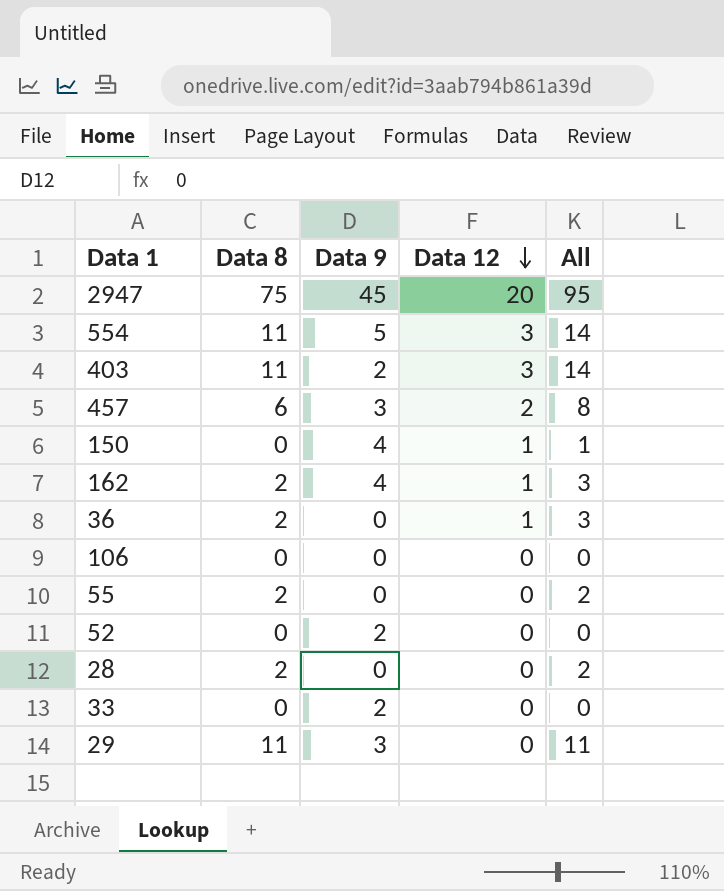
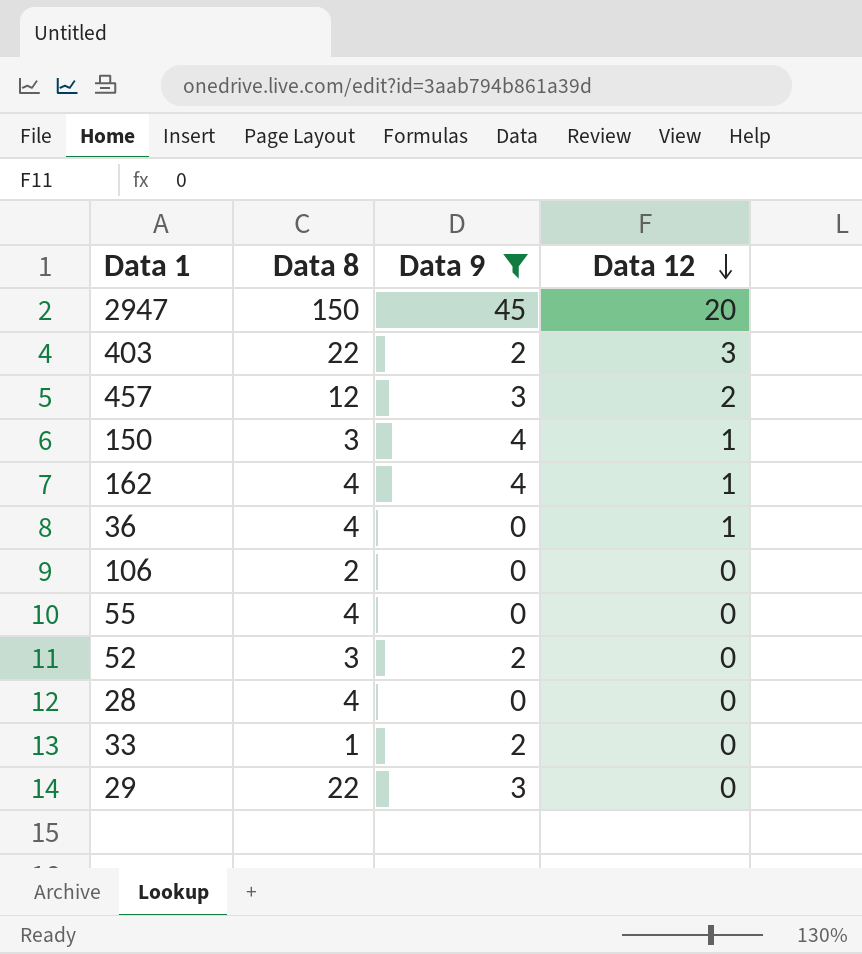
filter: none -> Data 9 != 5
column All | formula: [Data 8] + [Data 12] -> none
2947 | Data 8: 75 -> 150
403 | Data 8: 11 -> 22
457 | Data 8: 6 -> 12
150 | Data 8: 0 -> 3
162 | Data 8: 2 -> 4
36 | Data 8: 2 -> 4
106 | Data 8: 0 -> 2
55 | Data 8: 2 -> 4
52 | Data 8: 0 -> 3
28 | Data 8: 2 -> 4
33 | Data 8: 0 -> 1
29 | Data 8: 11 -> 22

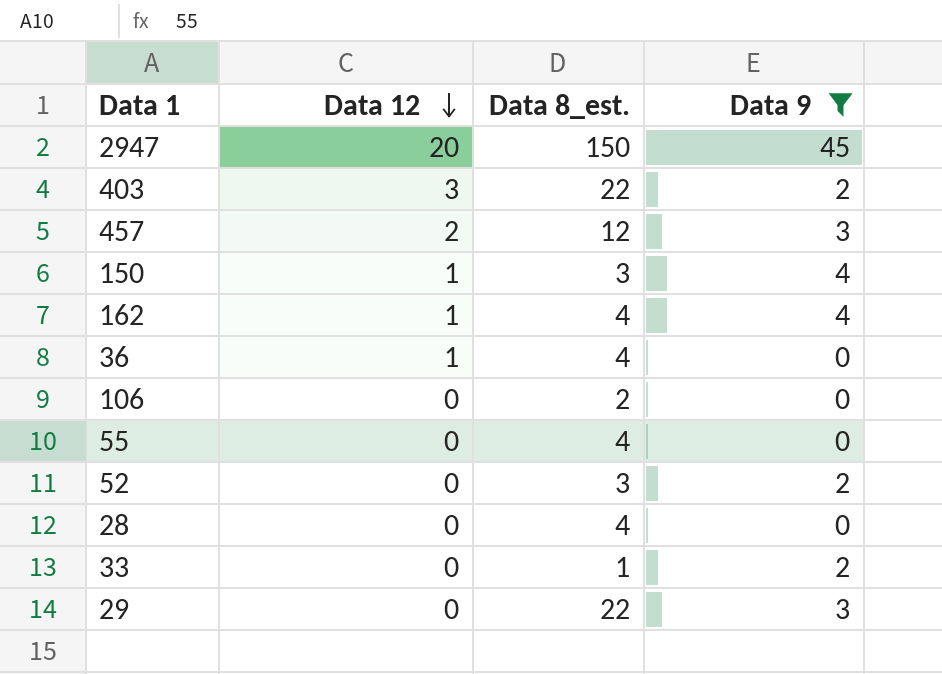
column Data 12 | position: 4 -> 2
column name: Data 8 -> Data 8_est.

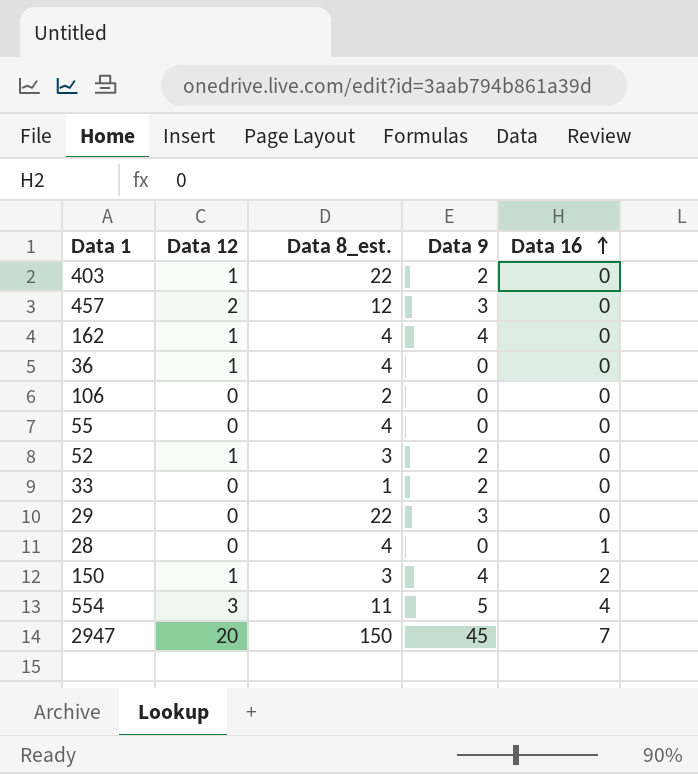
filter: Data 9 != 5 -> none
row order: Data 12 descending -> Data 16 ascending
column Data 16 | position: none -> 5
403 | Data 12: 3 -> 1
52 | Data 12: 0 -> 1

